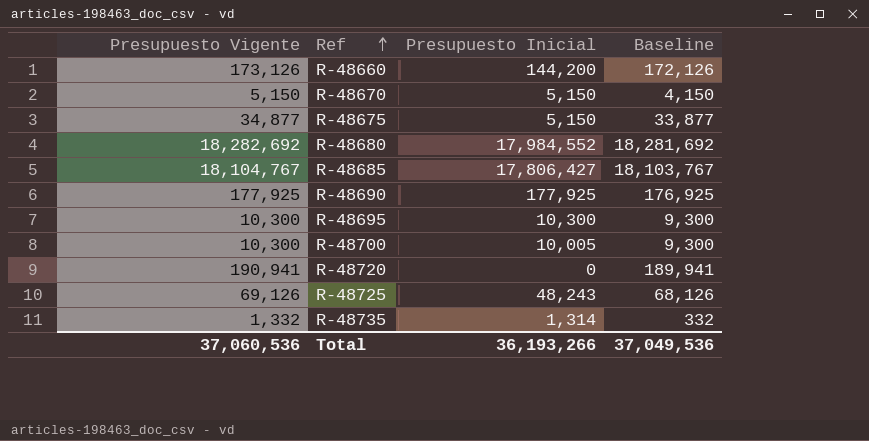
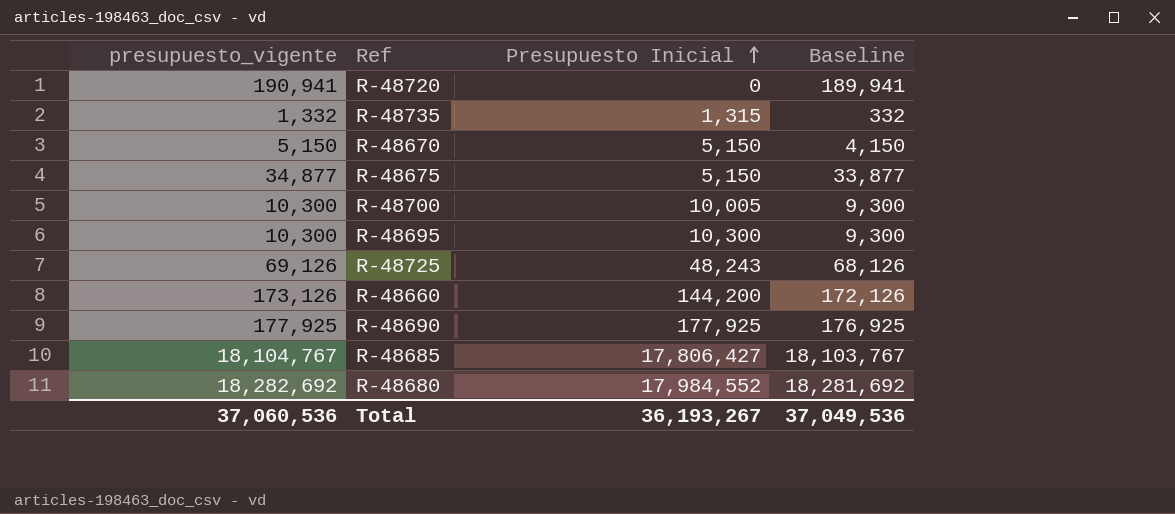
row order: Ref ascending -> Presupuesto Inicial ascending
column name: Presupuesto Vigente -> presupuesto_vigente
R-48735 | Presupuesto Inicial: 1,314 -> 1,315
Total | Presupuesto Inicial: 36,193,266 -> 36,193,267

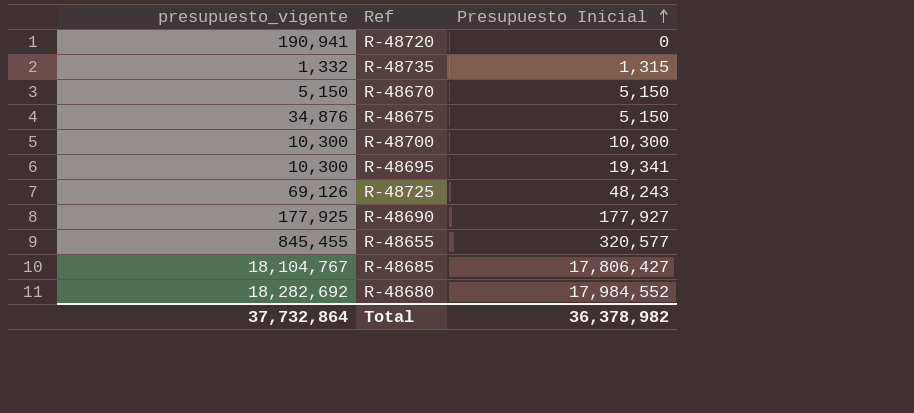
column Baseline | formula: [presupuesto_vigente] - 1000 -> none
row R-48660: 173,126 | 144,200 | 172,126 -> none
R-48675 | presupuesto_vigente: 34,877 -> 34,876
R-48700 | Presupuesto Inicial: 10,005 -> 10,300
R-48695 | Presupuesto Inicial: 10,300 -> 19,341
R-48690 | Presupuesto Inicial: 177,925 -> 177,927
row R-48655: none -> 845,455 | 320,577
Total | presupuesto_vigente: 37,060,536 -> 37,732,864
Total | Presupuesto Inicial: 36,193,267 -> 36,378,982

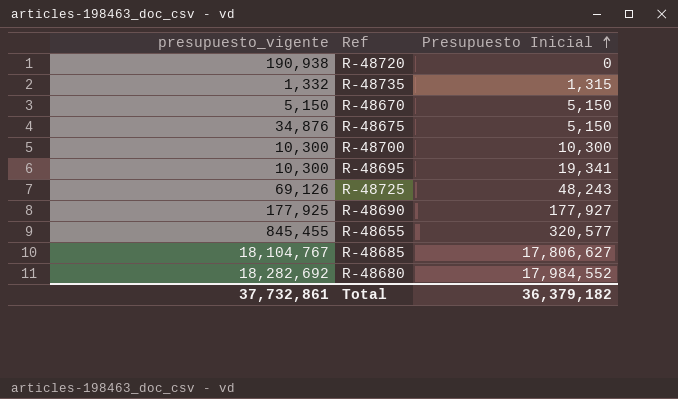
R-48720 | presupuesto_vigente: 190,941 -> 190,938
R-48685 | Presupuesto Inicial: 17,806,427 -> 17,806,627
Total | presupuesto_vigente: 37,732,864 -> 37,732,861
Total | Presupuesto Inicial: 36,378,982 -> 36,379,182

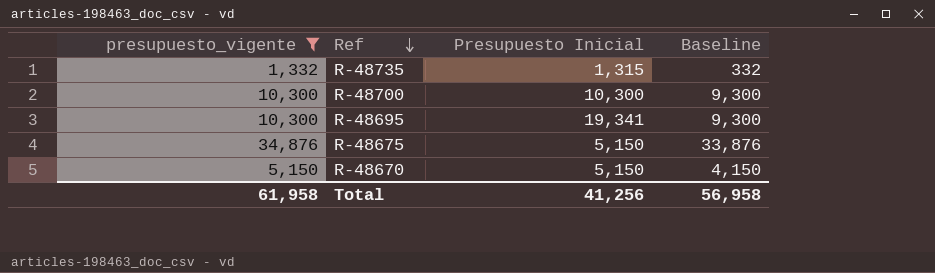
filter: none -> presupuesto_vigente <= 34,876
row order: Presupuesto Inicial ascending -> Ref descending
column Baseline | formula: none -> [presupuesto_vigente] - 1000
Total | presupuesto_vigente: 37,732,861 -> 61,958
Total | Presupuesto Inicial: 36,379,182 -> 41,256

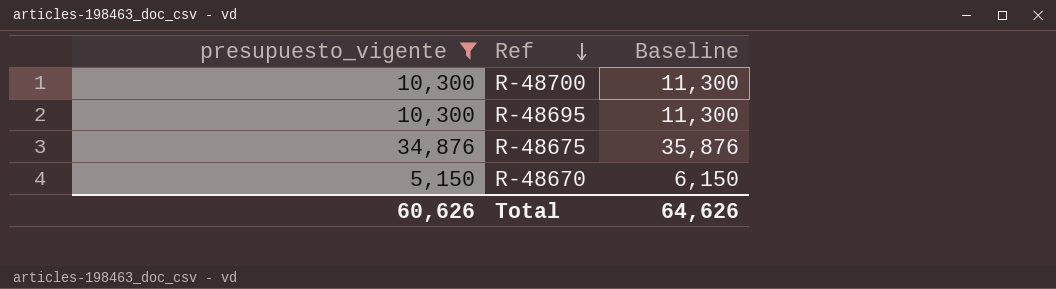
column Presupuesto Inicial | position: 3 -> none
column Baseline | formula: [presupuesto_vigente] - 1000 -> [presupuesto_vigente] + 1000
row R-48735: 1,332 | 1,315 | 332 -> none
Total | presupuesto_vigente: 61,958 -> 60,626
Total | Baseline: 56,958 -> 64,626

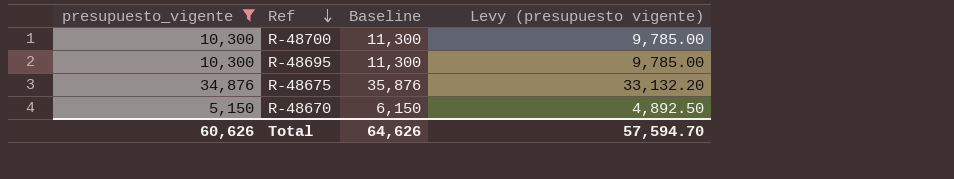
column Levy (presupuesto vigente) | formula: none -> [presupuesto_vigente] * 0.95

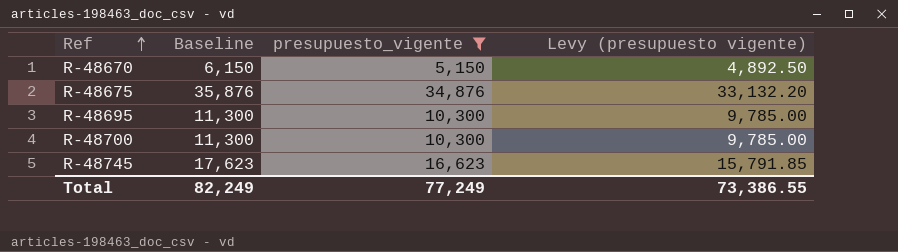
row order: Ref descending -> Ref ascending
column presupuesto_vigente | position: 1 -> 3
row R-48745: none -> 17,623 | 16,623 | 15,791.85
Total | Baseline: 64,626 -> 82,249
Total | presupuesto_vigente: 60,626 -> 77,249
Total | Levy (presupuesto vigente): 57,594.70 -> 73,386.55

